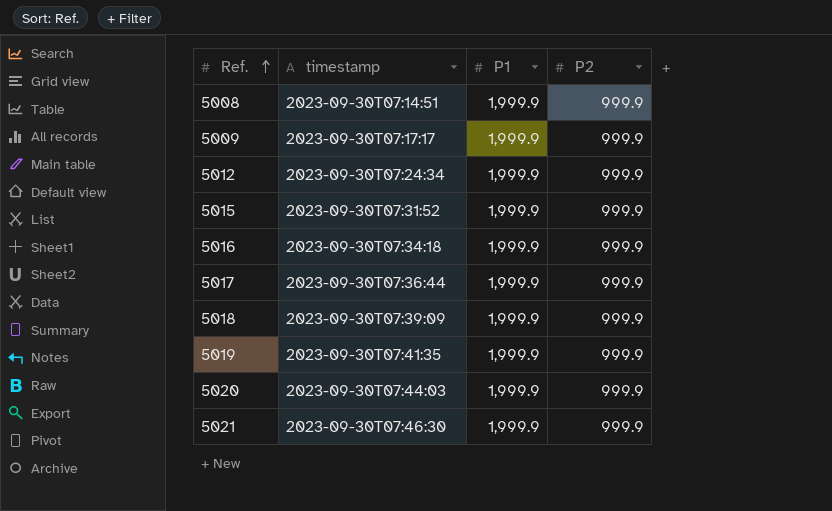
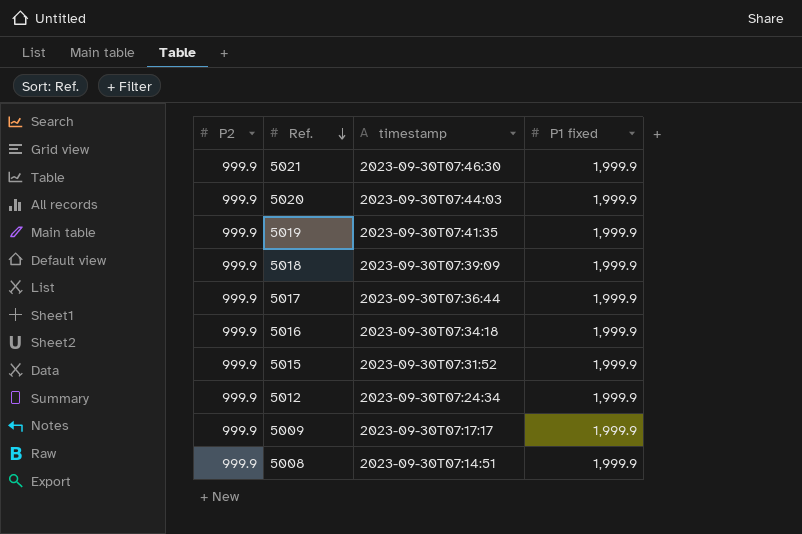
row order: Ref. ascending -> Ref. descending
column P2 | position: 4 -> 1
column name: P1 -> P1 fixed

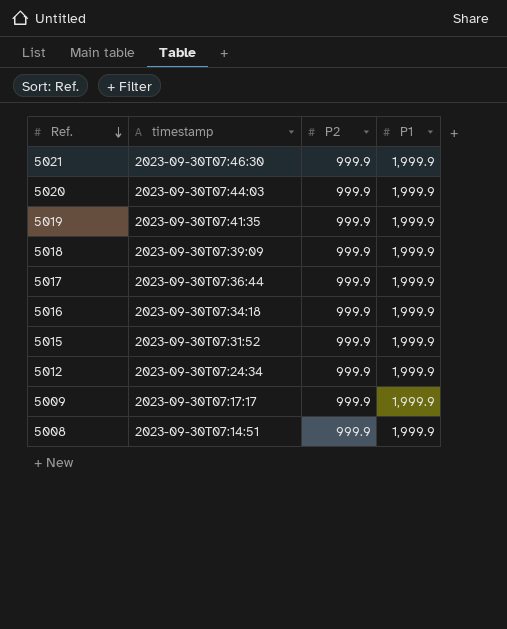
column P2 | position: 1 -> 3
column name: P1 fixed -> P1

